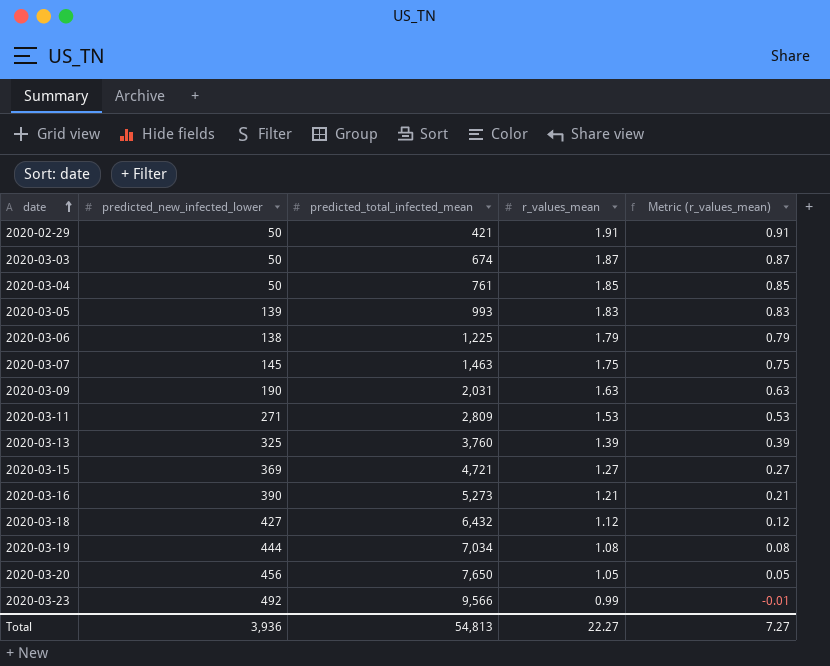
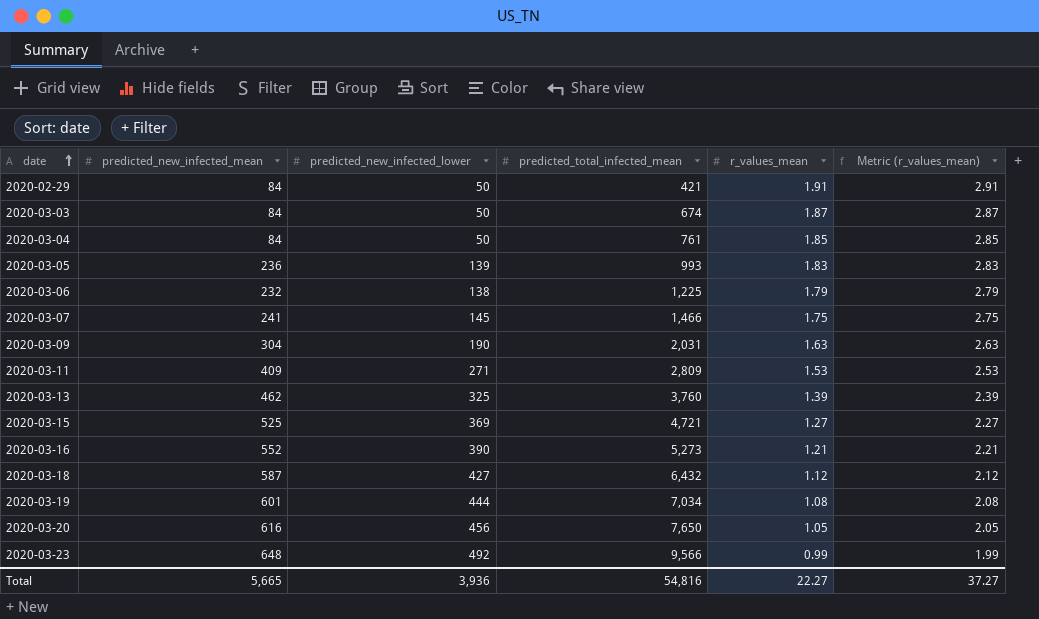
column predicted_new_infected_mean | position: none -> 2
column Metric (r_values_mean) | formula: [r_values_mean] - 1 -> [r_values_mean] + 1
2020-03-07 | predicted_total_infected_mean: 1,463 -> 1,466
Total | predicted_total_infected_mean: 54,813 -> 54,816
Total | Metric (r_values_mean): 7.27 -> 37.27

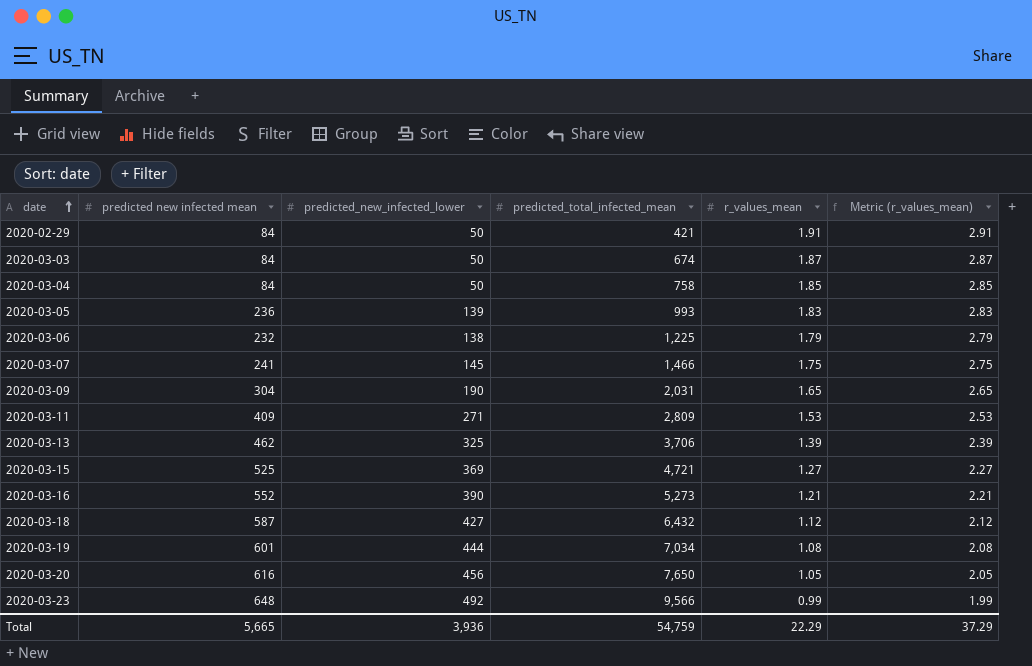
column name: predicted_new_infected_mean -> predicted new infected mean
2020-03-04 | predicted_total_infected_mean: 761 -> 758
2020-03-09 | r_values_mean: 1.63 -> 1.65
2020-03-09 | Metric (r_values_mean): 2.63 -> 2.65
2020-03-13 | predicted_total_infected_mean: 3,760 -> 3,706
Total | predicted_total_infected_mean: 54,816 -> 54,759
Total | r_values_mean: 22.27 -> 22.29
Total | Metric (r_values_mean): 37.27 -> 37.29

